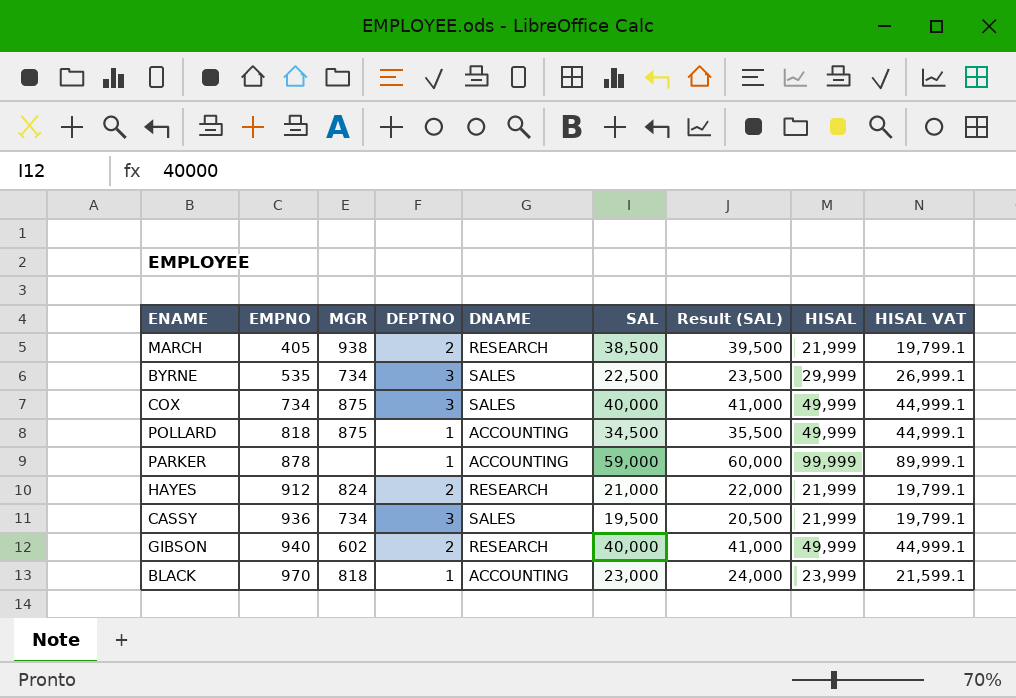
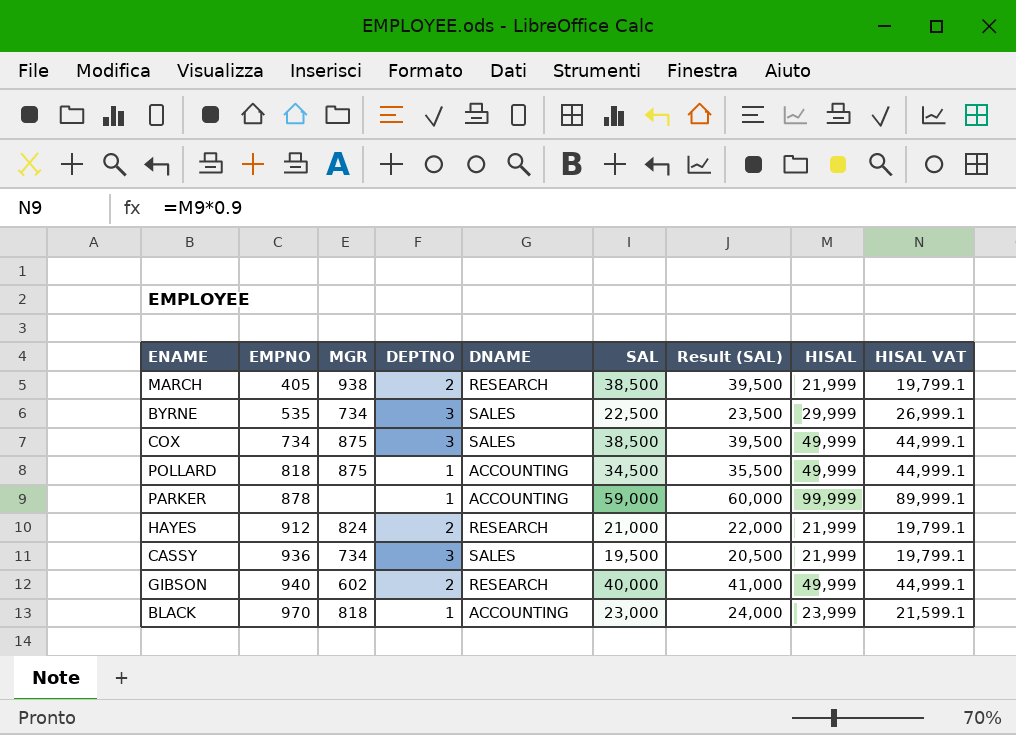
COX | SAL: 40,000 -> 38,500
COX | Result (SAL): 41,000 -> 39,500

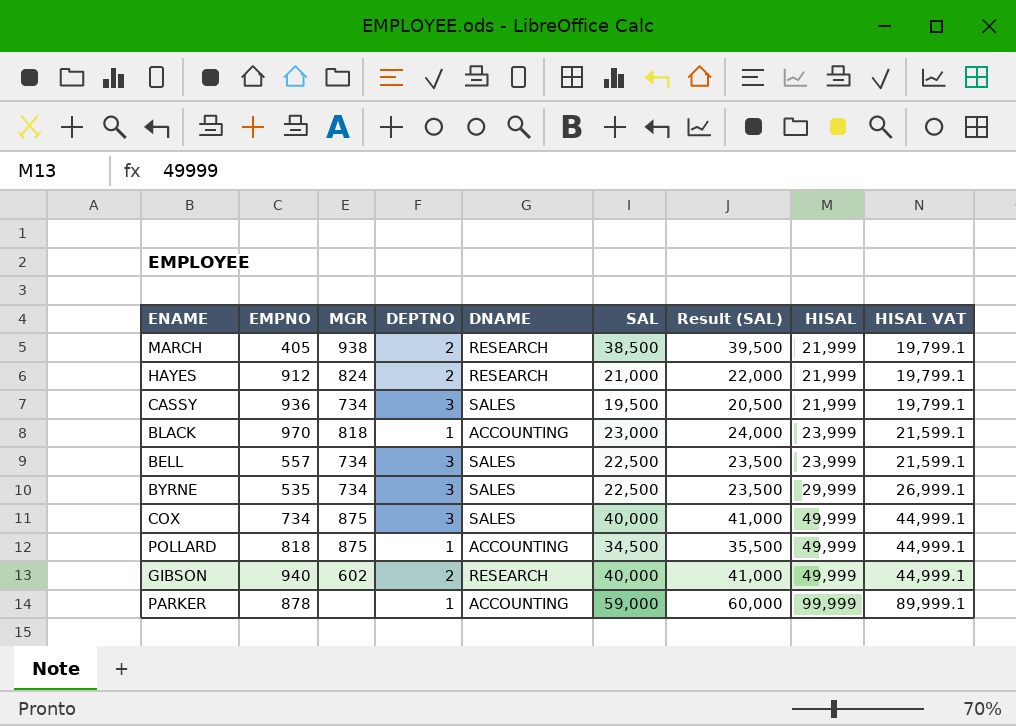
row order: EMPNO ascending -> HISAL ascending
row BELL: none -> 557 | 734 | 3 | SALES | 22,500 | 23,500 | 23,999 | 21,599.1
COX | SAL: 38,500 -> 40,000
COX | Result (SAL): 39,500 -> 41,000

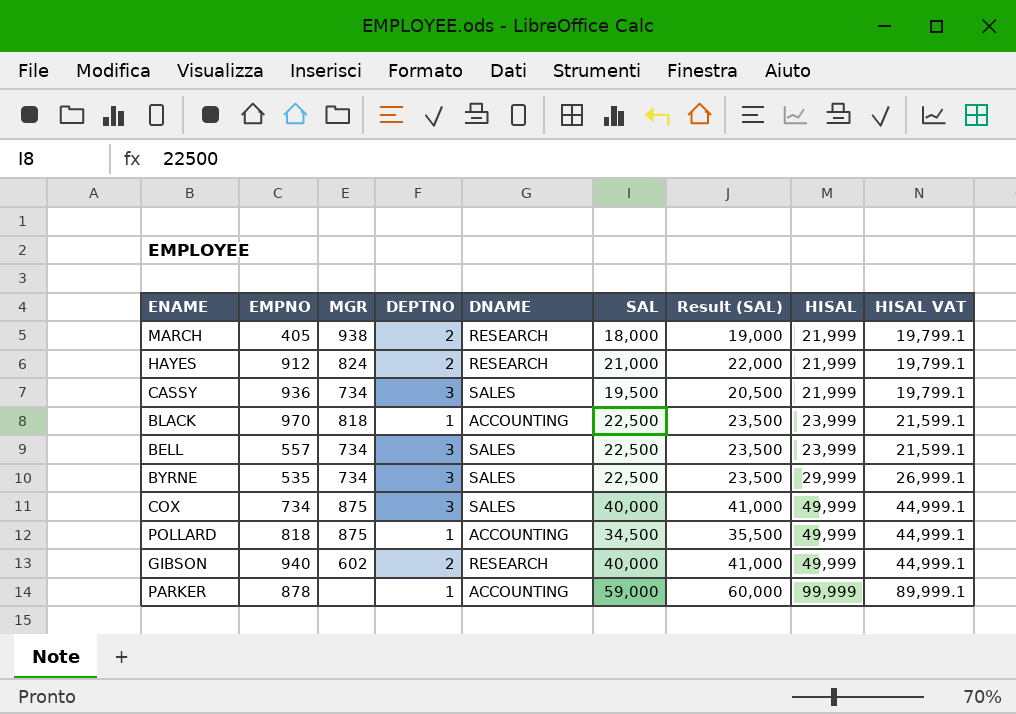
MARCH | SAL: 38,500 -> 18,000
MARCH | Result (SAL): 39,500 -> 19,000
BLACK | SAL: 23,000 -> 22,500
BLACK | Result (SAL): 24,000 -> 23,500

